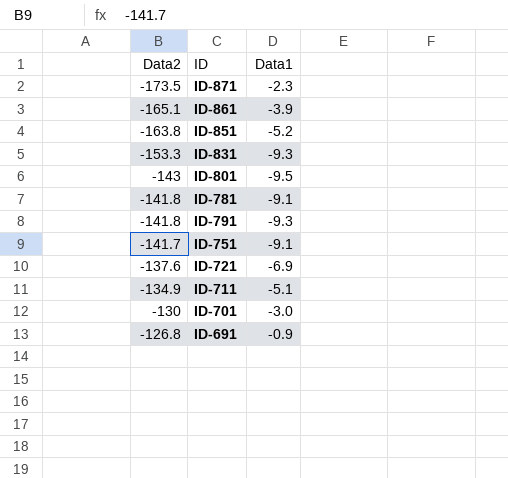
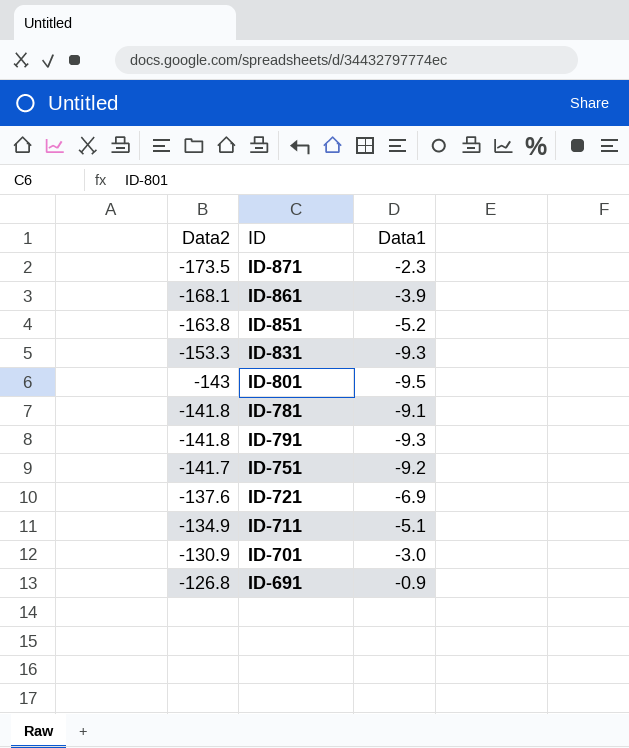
ID-861 | Data2: -165.1 -> -168.1
ID-751 | Data1: -9.1 -> -9.2
ID-701 | Data2: -130 -> -130.9

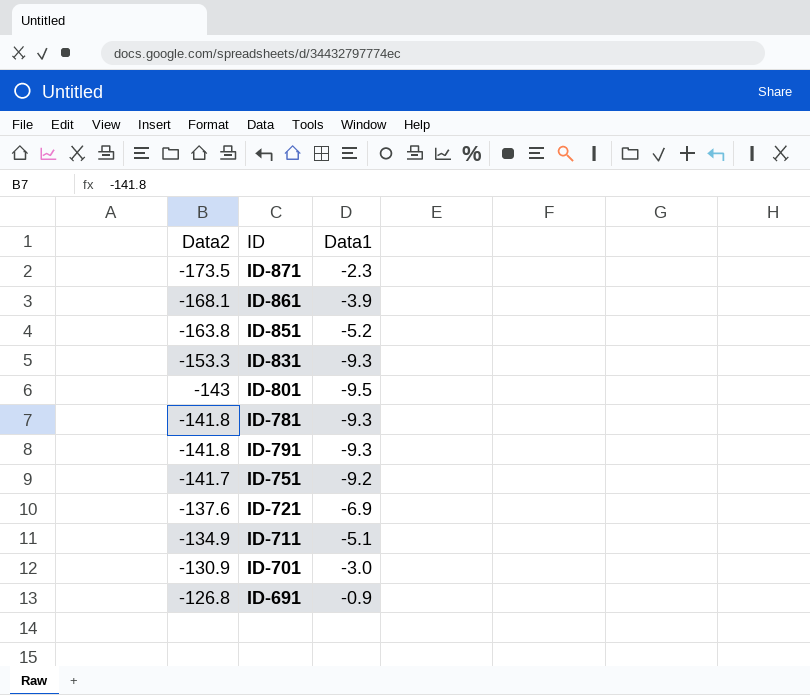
ID-781 | Data1: -9.1 -> -9.3

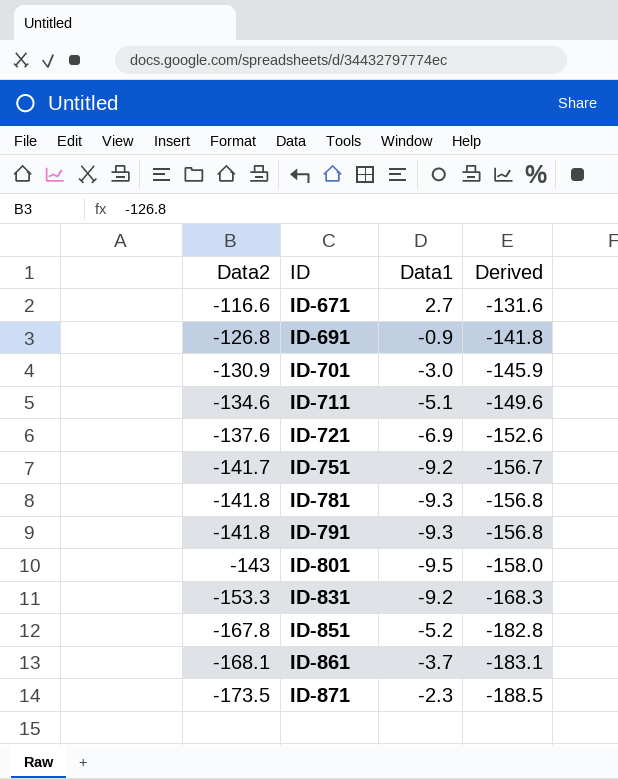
row order: Data2 ascending -> Data2 descending
column Derived | formula: none -> [Data2] - 15
row ID-671: none -> -116.6 | 2.7 | -131.6
ID-711 | Data2: -134.9 -> -134.6
ID-831 | Data1: -9.3 -> -9.2
ID-851 | Data2: -163.8 -> -167.8
ID-861 | Data1: -3.9 -> -3.7

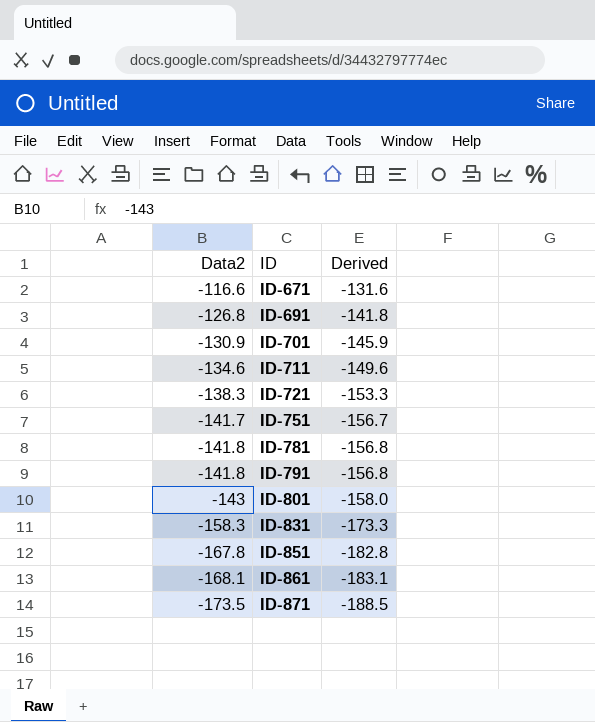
column Data1 | position: 3 -> none
ID-721 | Data2: -137.6 -> -138.3
ID-721 | Derived: -152.6 -> -153.3
ID-831 | Data2: -153.3 -> -158.3
ID-831 | Derived: -168.3 -> -173.3

